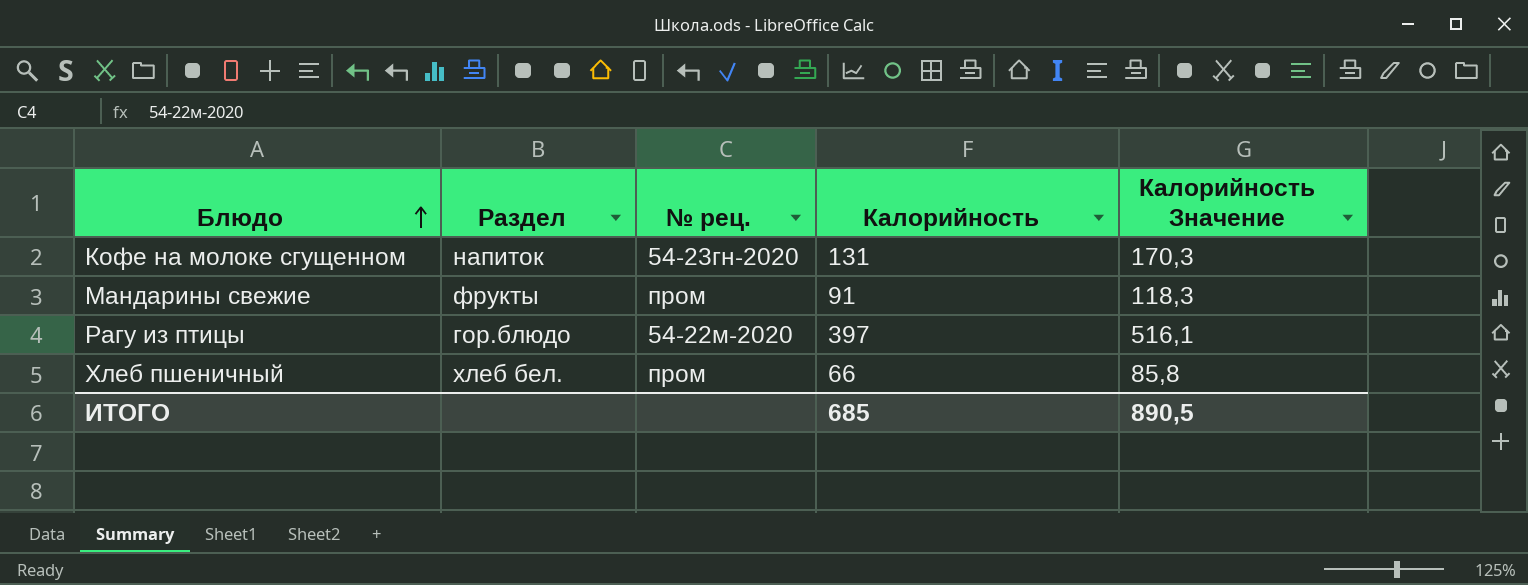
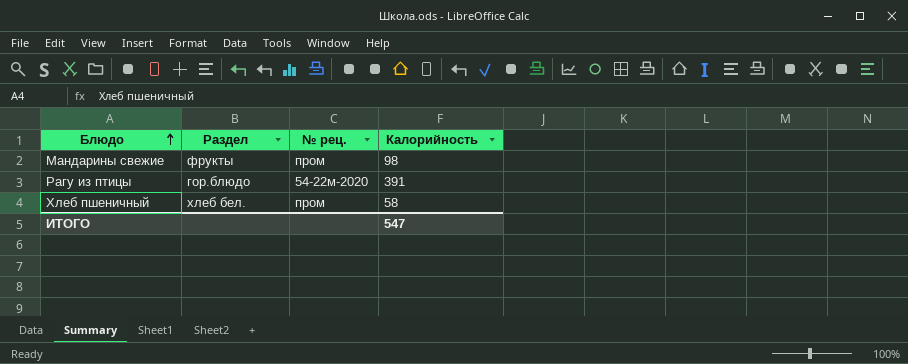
column Калорийность Значение | formula: [Калорийность] * 1,3 -> none
row Кофе на молоке сгущенном: напиток | 54-23гн-2020 | 131 | 170,3 -> none
Мандарины свежие | Калорийность: 91 -> 98
Рагу из птицы | Калорийность: 397 -> 391
Хлеб пшеничный | Калорийность: 66 -> 58
ИТОГО | Калорийность: 685 -> 547

